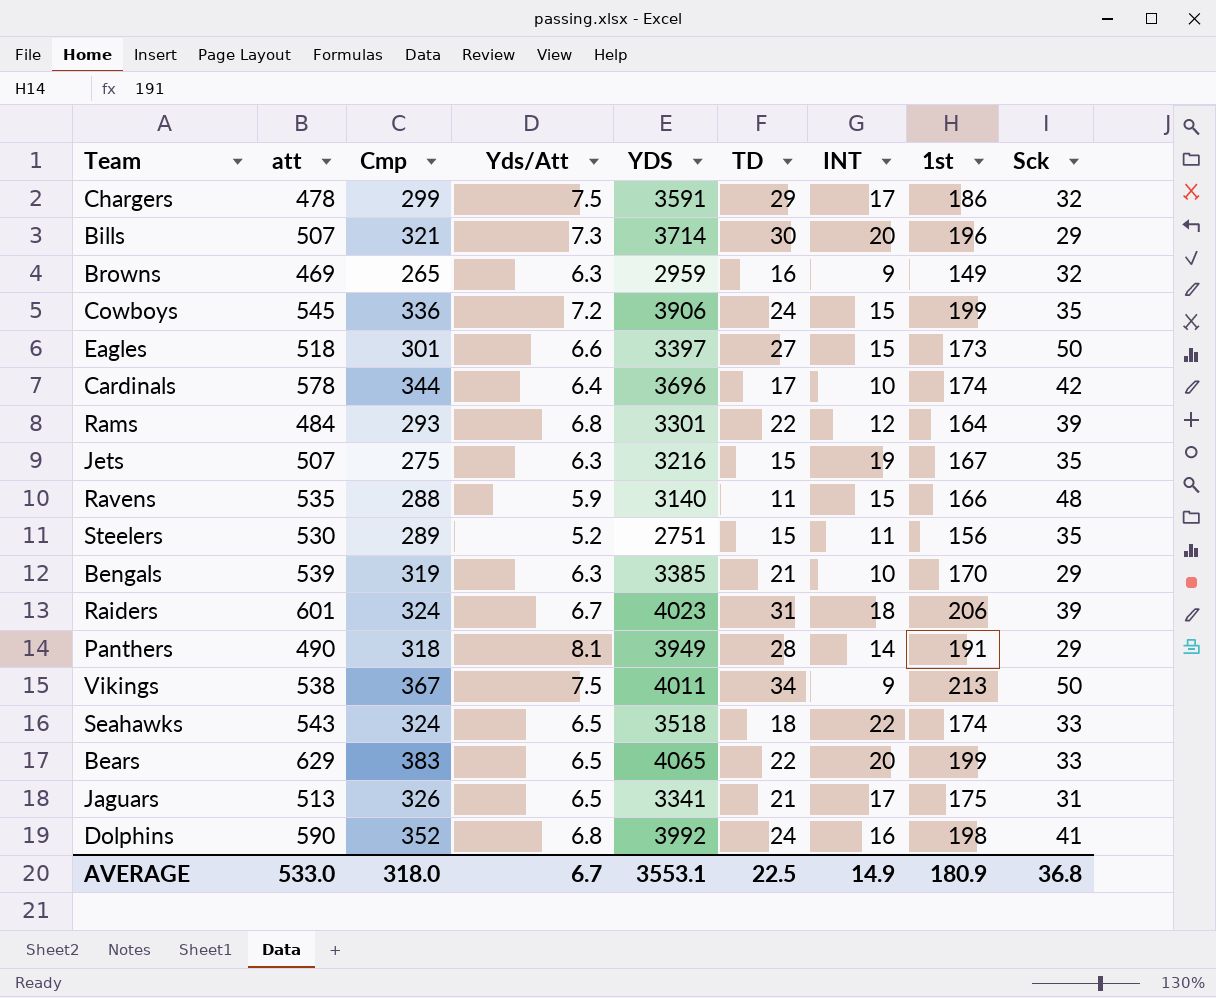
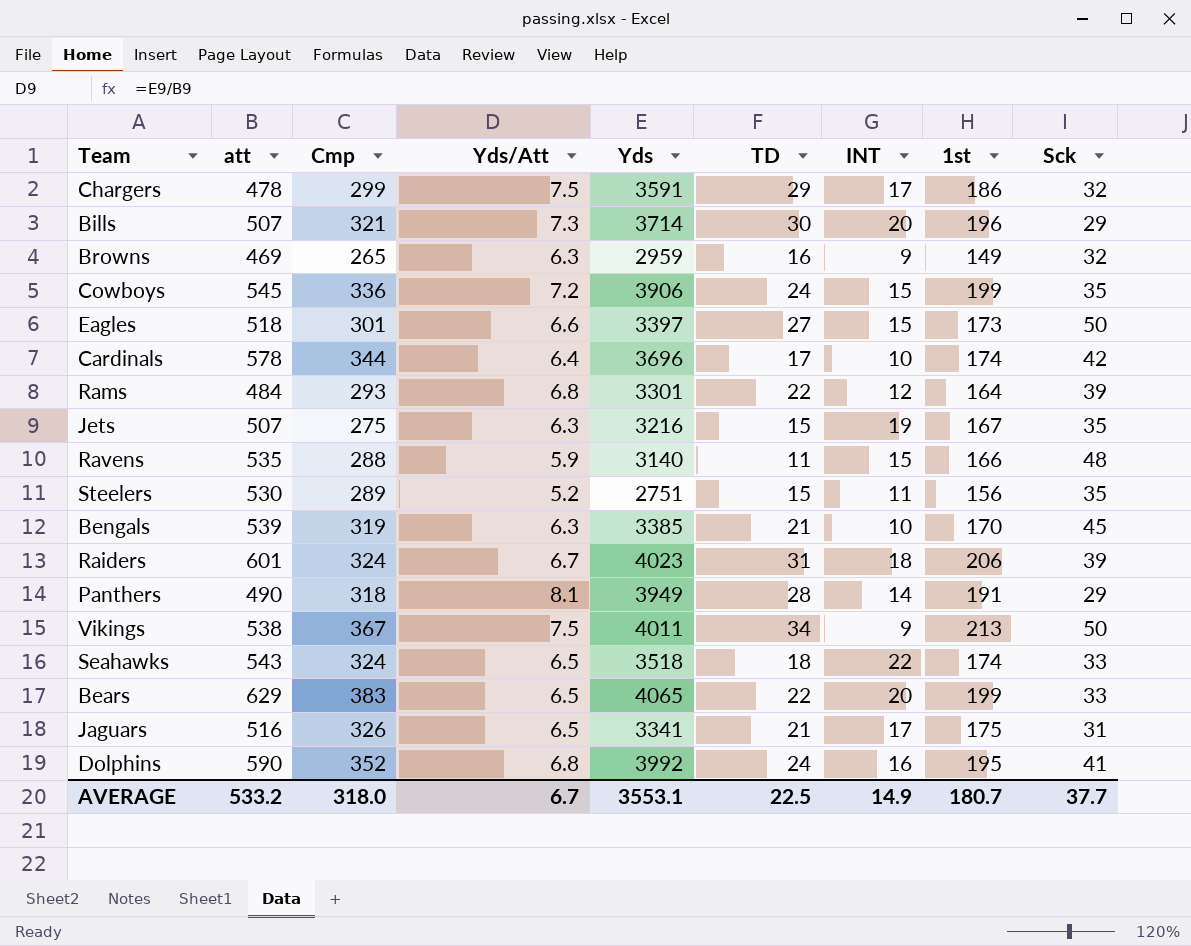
column name: YDS -> Yds
Bengals | Sck: 29 -> 45
Jaguars | att: 513 -> 516
Dolphins | 1st: 198 -> 195
AVERAGE | att: 533.0 -> 533.2
AVERAGE | 1st: 180.9 -> 180.7
AVERAGE | Sck: 36.8 -> 37.7

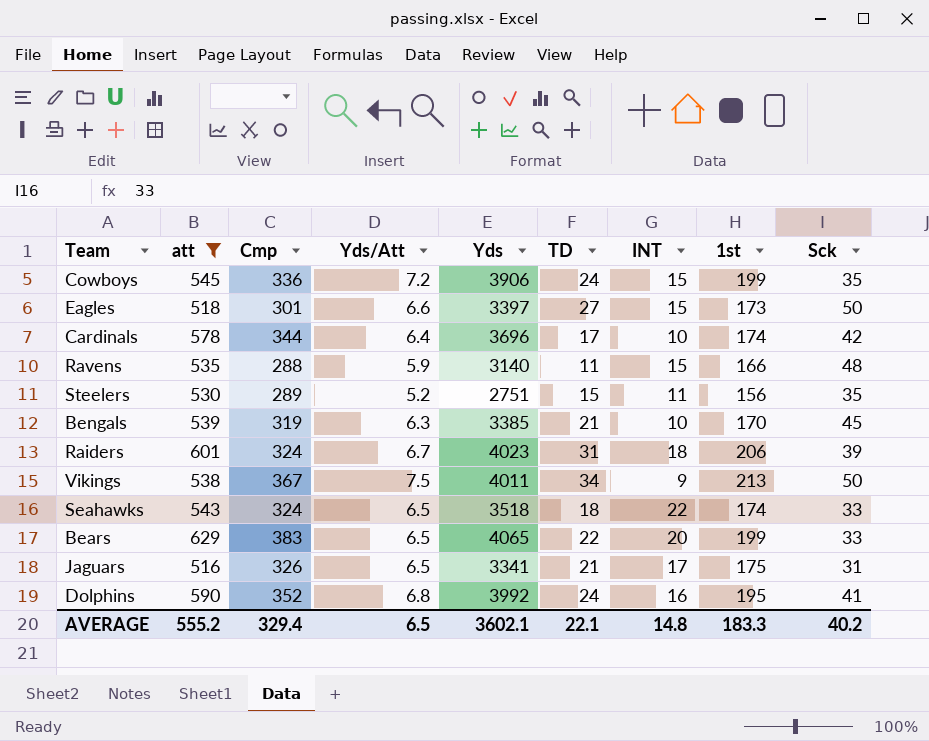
filter: none -> att >= 516
AVERAGE | att: 533.2 -> 555.2
AVERAGE | Cmp: 318.0 -> 329.4
AVERAGE | Yds/Att: 6.7 -> 6.5
AVERAGE | Yds: 3553.1 -> 3602.1
AVERAGE | TD: 22.5 -> 22.1
AVERAGE | INT: 14.9 -> 14.8
AVERAGE | 1st: 180.7 -> 183.3
AVERAGE | Sck: 37.7 -> 40.2

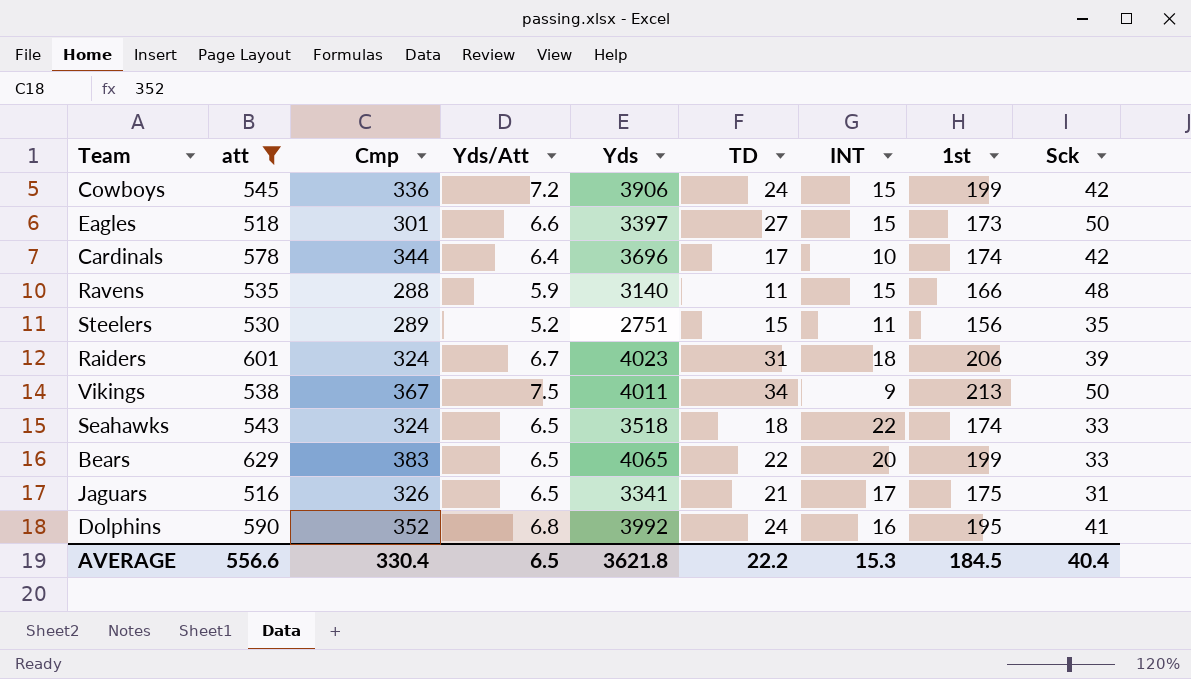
row Bengals: 539 | 319 | 6.3 | 3385 | 21 | 10 | 170 | 45 -> none
Cowboys | Sck: 35 -> 42
AVERAGE | att: 555.2 -> 556.6
AVERAGE | Cmp: 329.4 -> 330.4
AVERAGE | Yds: 3602.1 -> 3621.8
AVERAGE | TD: 22.1 -> 22.2
AVERAGE | INT: 14.8 -> 15.3
AVERAGE | 1st: 183.3 -> 184.5
AVERAGE | Sck: 40.2 -> 40.4

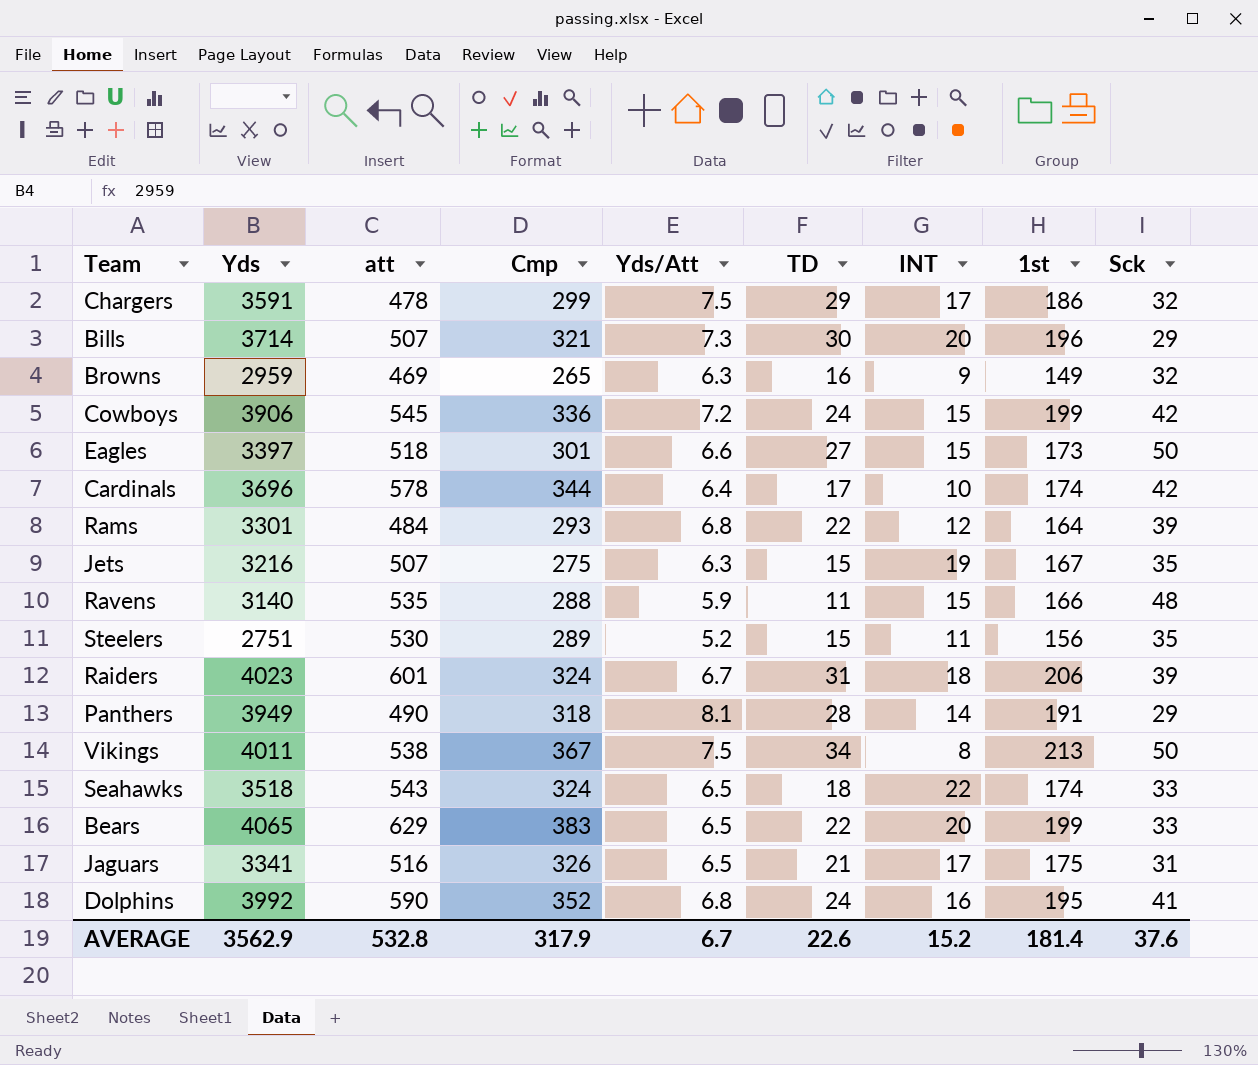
filter: att >= 516 -> none
column Yds | position: 5 -> 2
Vikings | INT: 9 -> 8
AVERAGE | Yds: 3621.8 -> 3562.9
AVERAGE | att: 556.6 -> 532.8
AVERAGE | Cmp: 330.4 -> 317.9
AVERAGE | Yds/Att: 6.5 -> 6.7
AVERAGE | TD: 22.2 -> 22.6
AVERAGE | INT: 15.3 -> 15.2
AVERAGE | 1st: 184.5 -> 181.4
AVERAGE | Sck: 40.4 -> 37.6

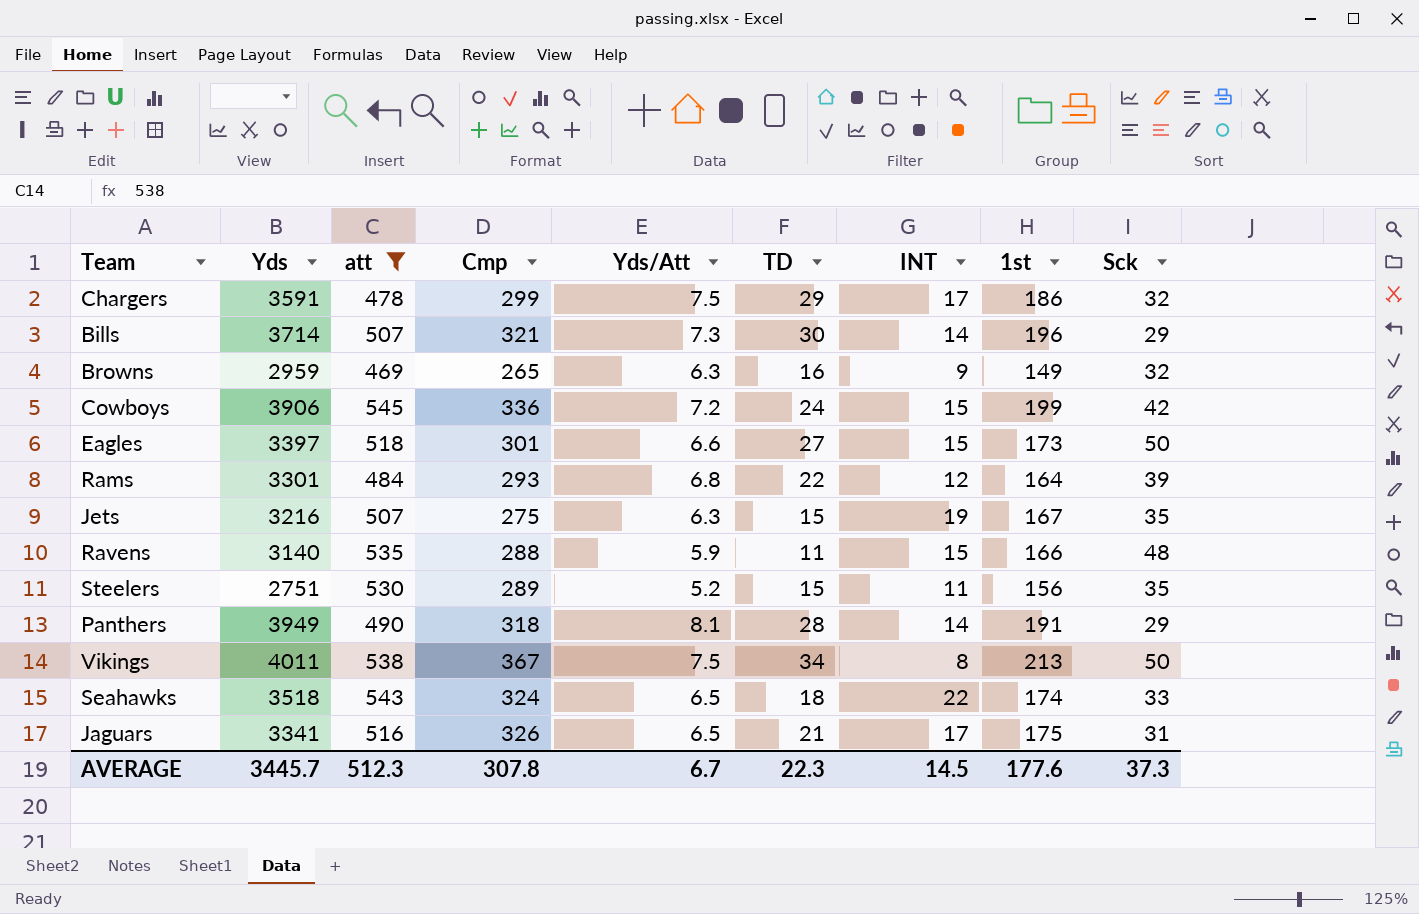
filter: none -> att <= 545
Bills | INT: 20 -> 14
AVERAGE | Yds: 3562.9 -> 3445.7
AVERAGE | att: 532.8 -> 512.3
AVERAGE | Cmp: 317.9 -> 307.8
AVERAGE | TD: 22.6 -> 22.3
AVERAGE | INT: 15.2 -> 14.5
AVERAGE | 1st: 181.4 -> 177.6
AVERAGE | Sck: 37.6 -> 37.3

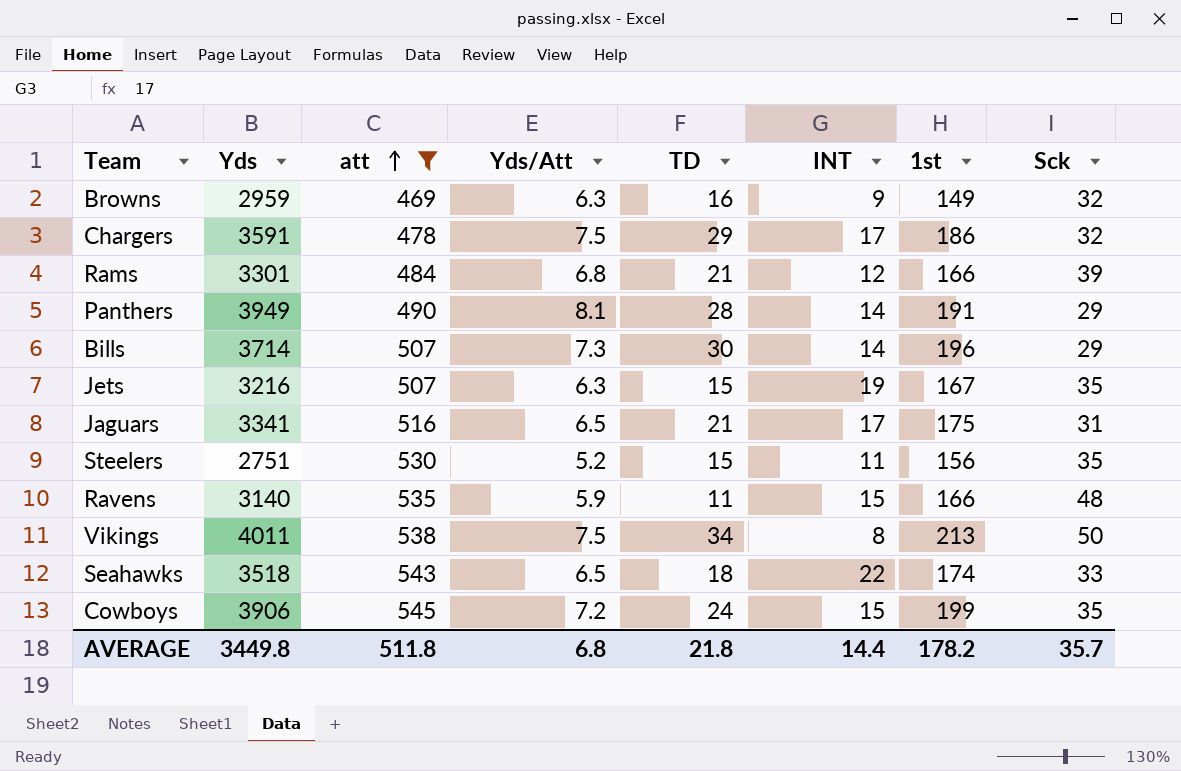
row order: none -> att ascending
column Cmp | position: 4 -> none
row Eagles: 3397 | 518 | 301 | 6.6 | 27 | 15 | 173 | 50 -> none
Rams | TD: 22 -> 21
Rams | 1st: 164 -> 166
Cowboys | Sck: 42 -> 35
AVERAGE | Yds: 3445.7 -> 3449.8
AVERAGE | att: 512.3 -> 511.8
AVERAGE | Yds/Att: 6.7 -> 6.8
AVERAGE | TD: 22.3 -> 21.8
AVERAGE | INT: 14.5 -> 14.4
AVERAGE | 1st: 177.6 -> 178.2
AVERAGE | Sck: 37.3 -> 35.7

